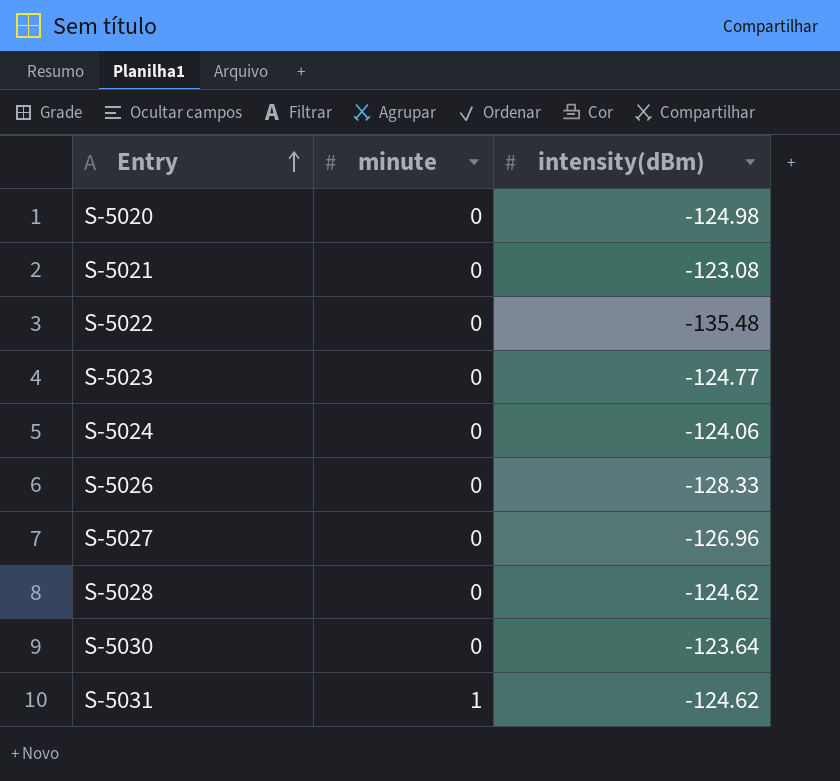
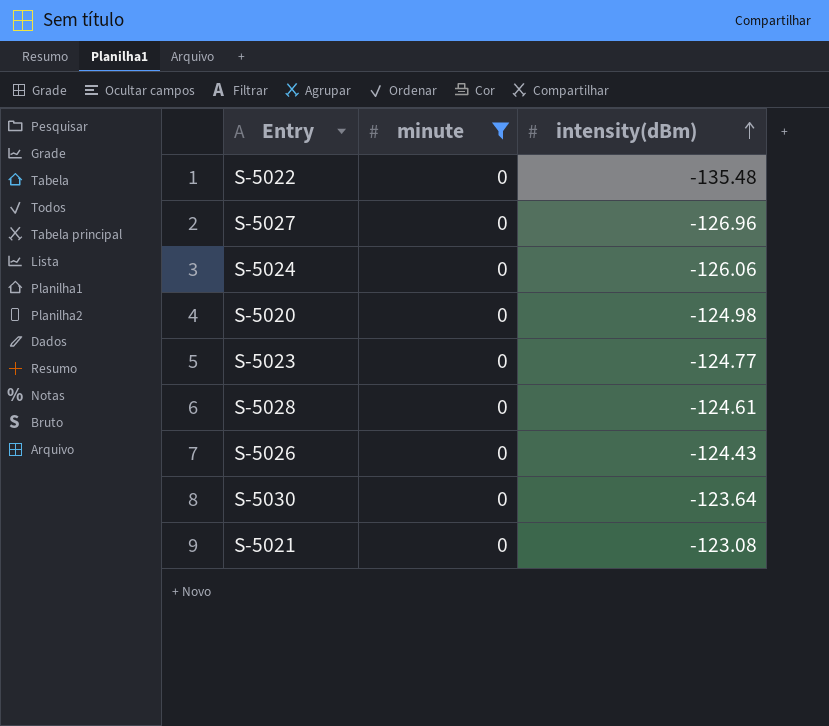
filter: none -> minute = 0
row order: Entry ascending -> intensity(dBm) ascending
S-5024 | intensity(dBm): -124.06 -> -126.06
S-5028 | intensity(dBm): -124.62 -> -124.61
S-5026 | intensity(dBm): -128.33 -> -124.43

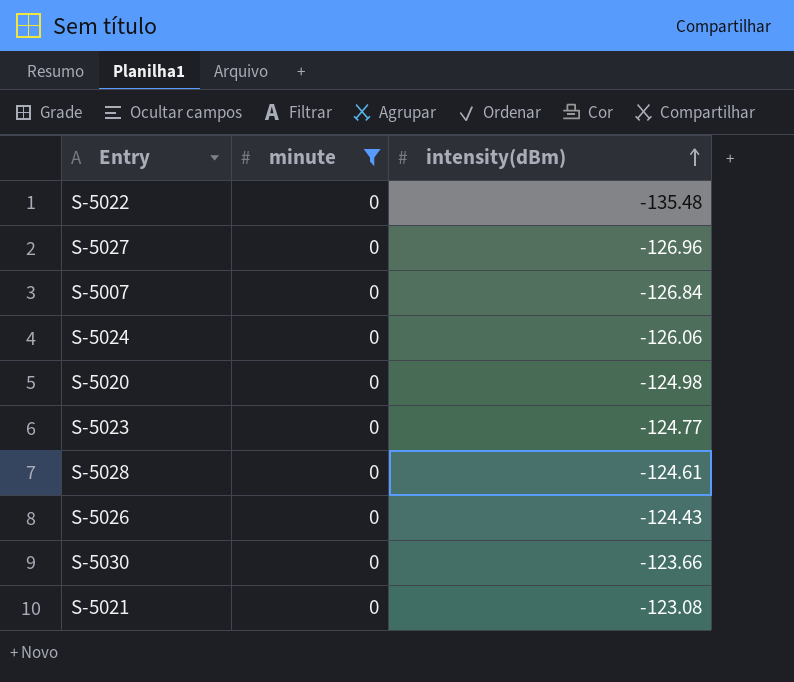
row S-5007: none -> 0 | -126.84
S-5030 | intensity(dBm): -123.64 -> -123.66

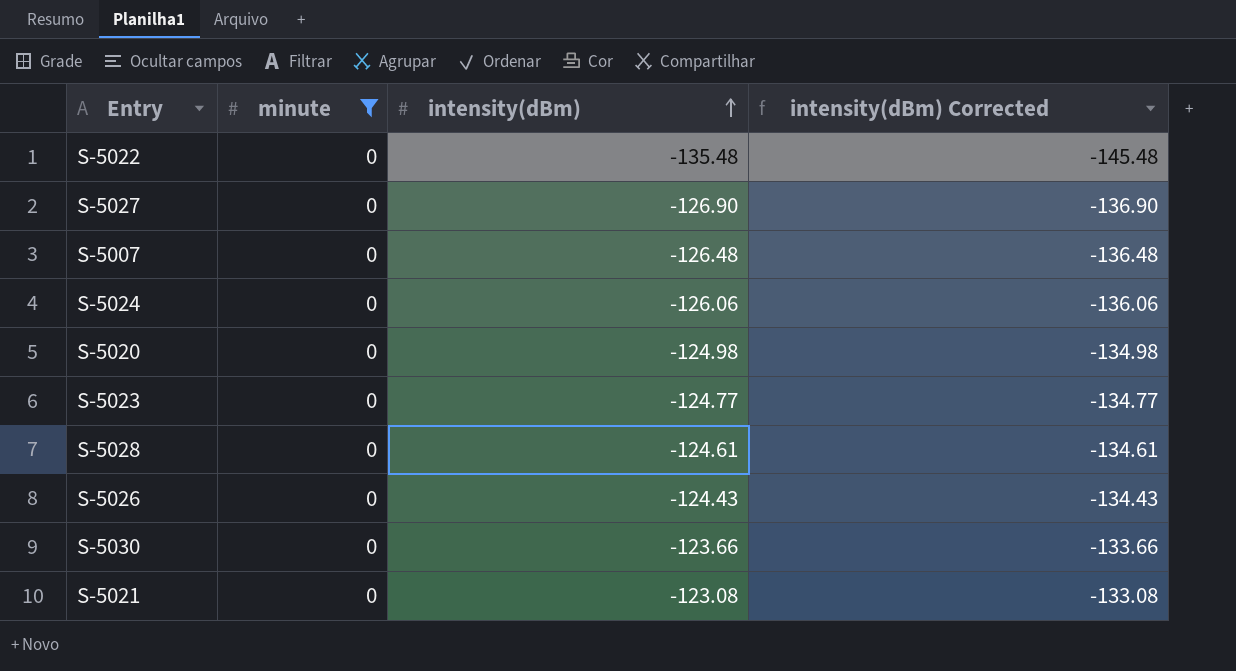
column intensity(dBm) Corrected | formula: none -> [intensity(dBm)] - 10
S-5027 | intensity(dBm): -126.96 -> -126.90
S-5007 | intensity(dBm): -126.84 -> -126.48

